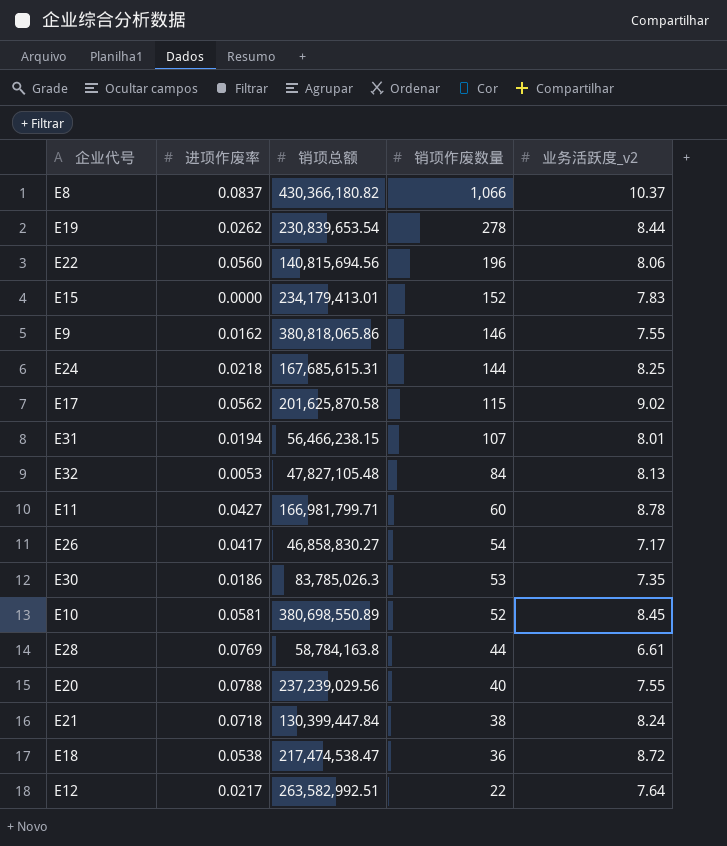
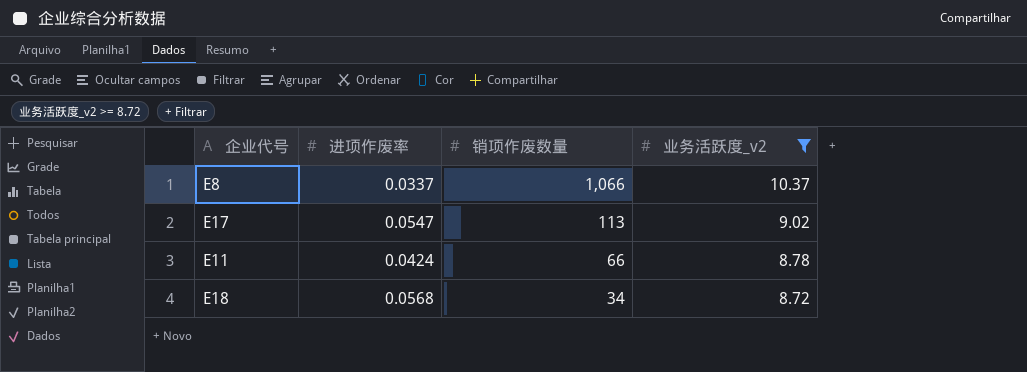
filter: none -> 业务活跃度_v2 >= 8.72
column 销项总额 | position: 3 -> none
E8 | 进项作废率: 0.0837 -> 0.0337
E17 | 进项作废率: 0.0562 -> 0.0547
E17 | 销项作废数量: 115 -> 113
E11 | 进项作废率: 0.0427 -> 0.0424
E11 | 销项作废数量: 60 -> 66
E18 | 进项作废率: 0.0538 -> 0.0568
E18 | 销项作废数量: 36 -> 34

